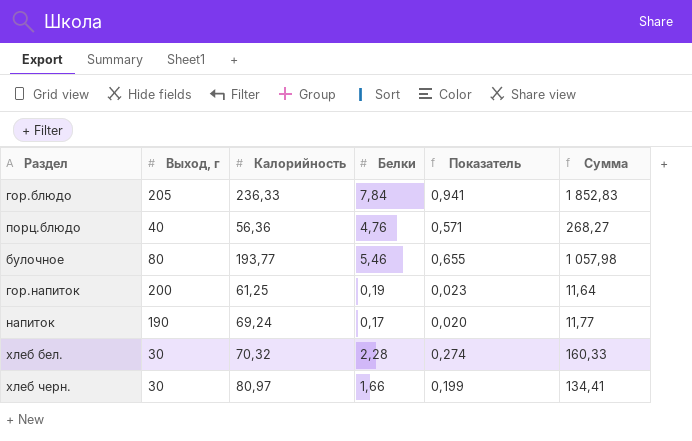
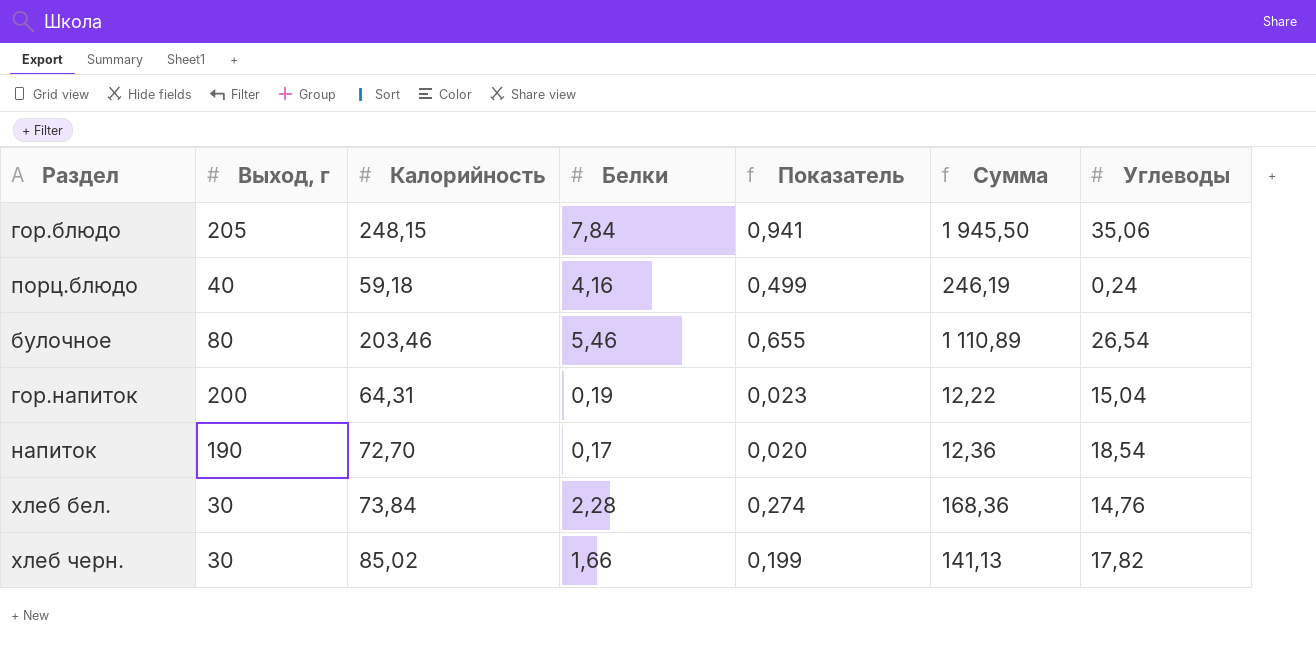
column Углеводы | position: none -> 7
гор.блюдо | Калорийность: 236,33 -> 248,15
гор.блюдо | Сумма: 1 852,83 -> 1 945,50
порц.блюдо | Калорийность: 56,36 -> 59,18
порц.блюдо | Белки: 4,76 -> 4,16
порц.блюдо | Показатель: 0,571 -> 0,499
порц.блюдо | Сумма: 268,27 -> 246,19
булочное | Калорийность: 193,77 -> 203,46
булочное | Сумма: 1 057,98 -> 1 110,89
гор.напиток | Калорийность: 61,25 -> 64,31
гор.напиток | Сумма: 11,64 -> 12,22
напиток | Калорийность: 69,24 -> 72,70
напиток | Сумма: 11,77 -> 12,36
хлеб бел. | Калорийность: 70,32 -> 73,84
хлеб бел. | Сумма: 160,33 -> 168,36
хлеб черн. | Калорийность: 80,97 -> 85,02
хлеб черн. | Сумма: 134,41 -> 141,13

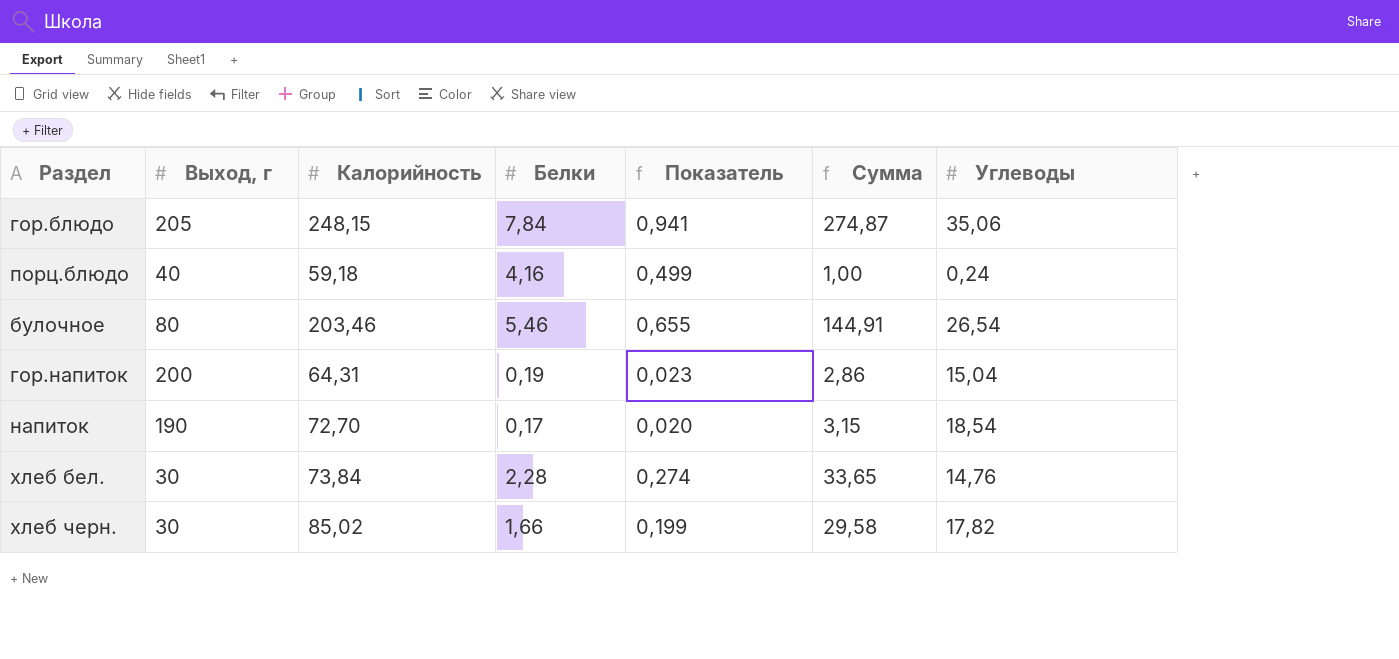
column Сумма | formula: [Калорийность] * [Белки] -> [Белки] * [Углеводы]

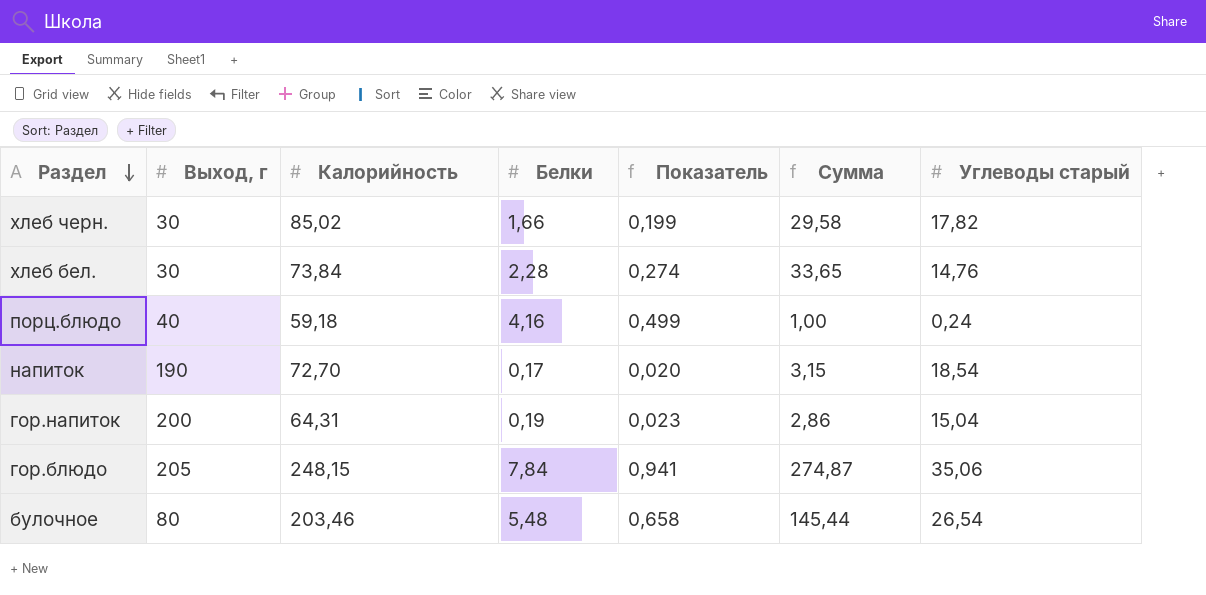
row order: none -> Раздел descending
column name: Углеводы -> Углеводы старый
булочное | Белки: 5,46 -> 5,48
булочное | Показатель: 0,655 -> 0,658
булочное | Сумма: 144,91 -> 145,44

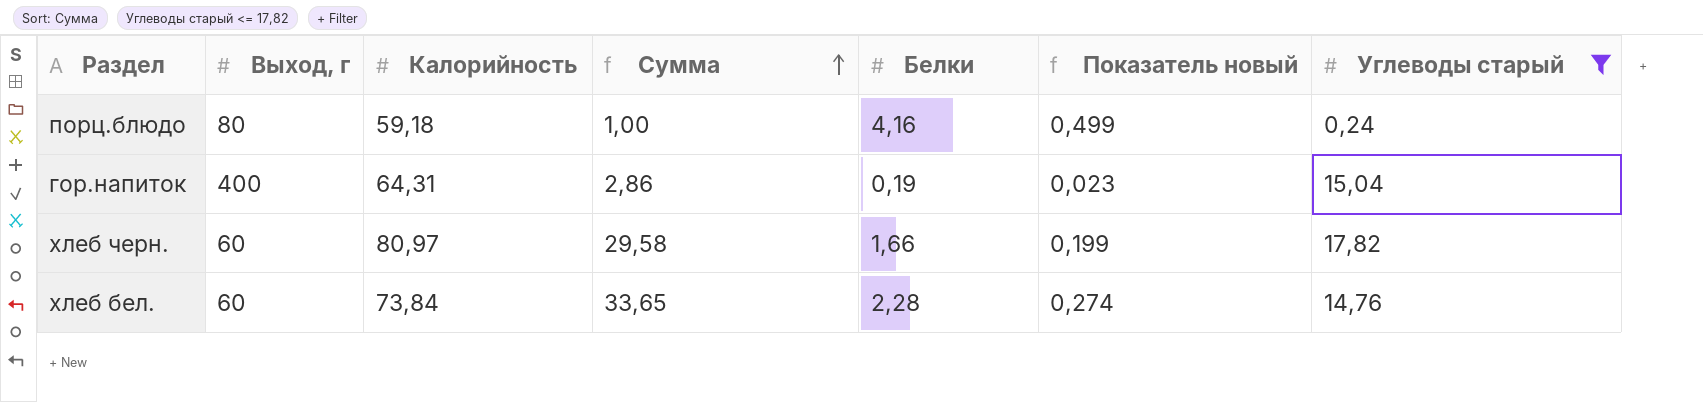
filter: none -> Углеводы старый <= 17,82
row order: Раздел descending -> Сумма ascending
column Сумма | position: 6 -> 4
column name: Показатель -> Показатель новый
порц.блюдо | Выход, г: 40 -> 80
гор.напиток | Выход, г: 200 -> 400
хлеб черн. | Выход, г: 30 -> 60
хлеб черн. | Калорийность: 85,02 -> 80,97
хлеб бел. | Выход, г: 30 -> 60

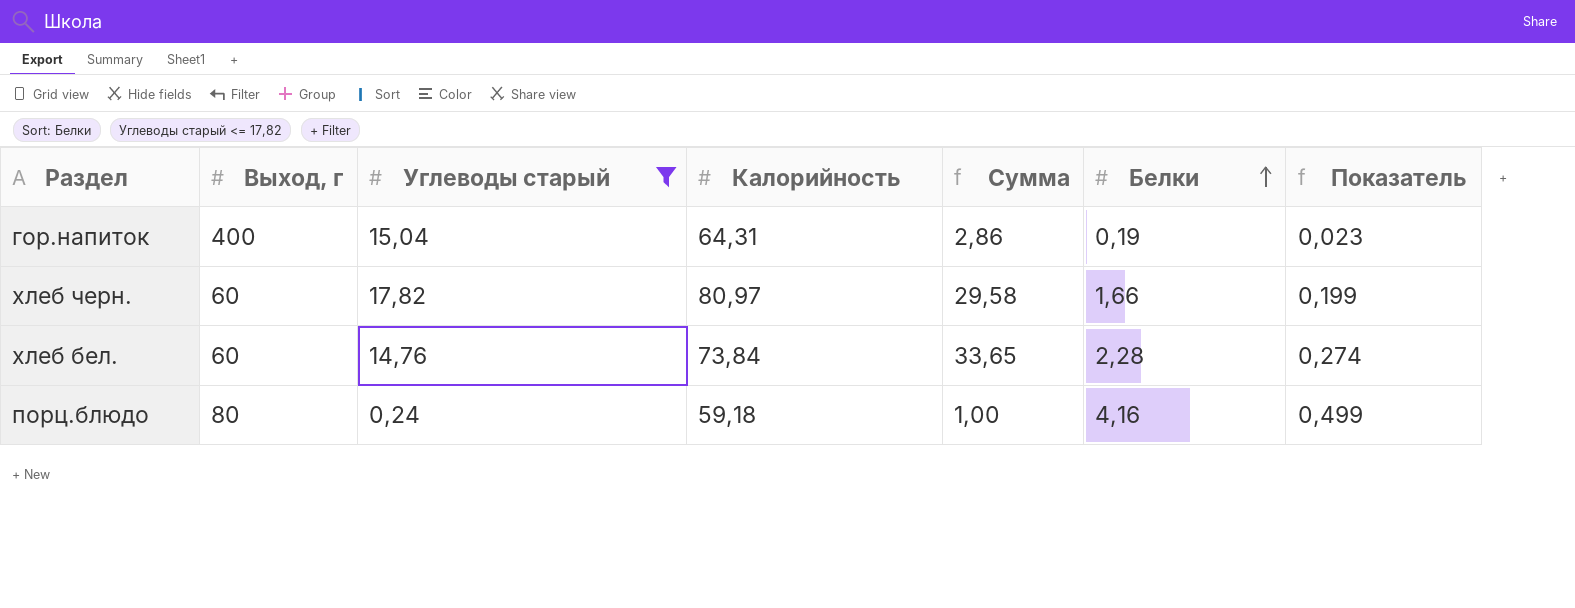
row order: Сумма ascending -> Белки ascending
column Углеводы старый | position: 7 -> 3
column name: Показатель новый -> Показатель

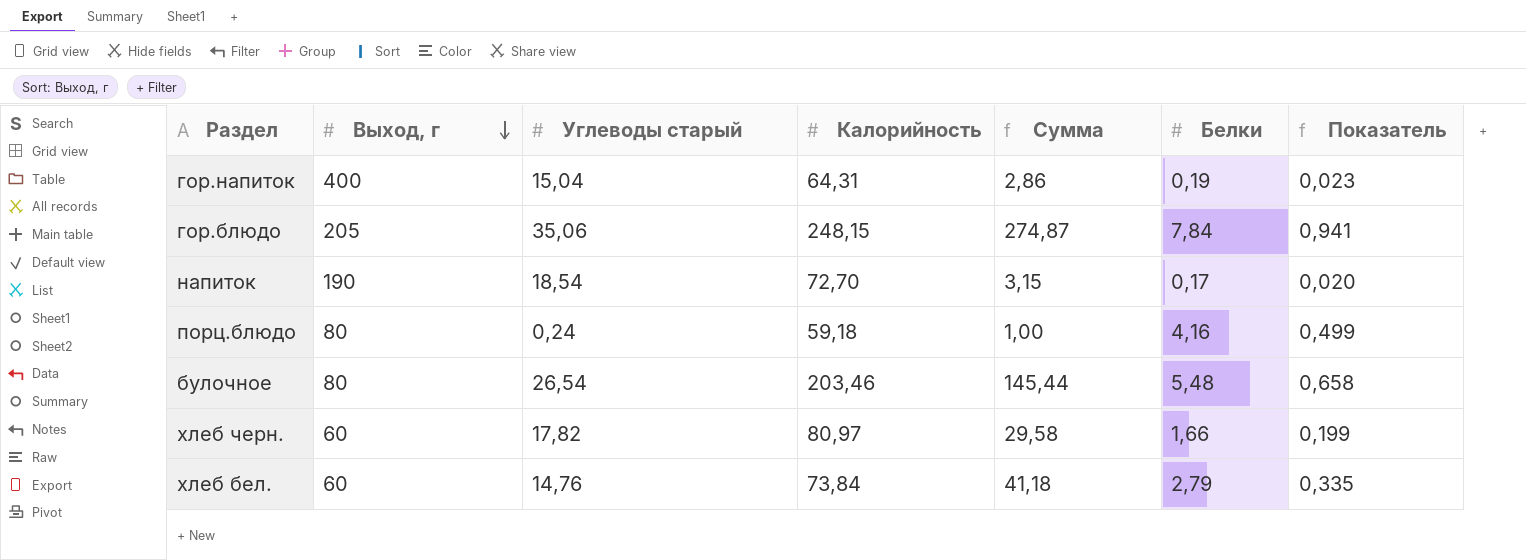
filter: Углеводы старый <= 17,82 -> none
row order: Белки ascending -> Выход, г descending
хлеб бел. | Сумма: 33,65 -> 41,18
хлеб бел. | Белки: 2,28 -> 2,79
хлеб бел. | Показатель: 0,274 -> 0,335

